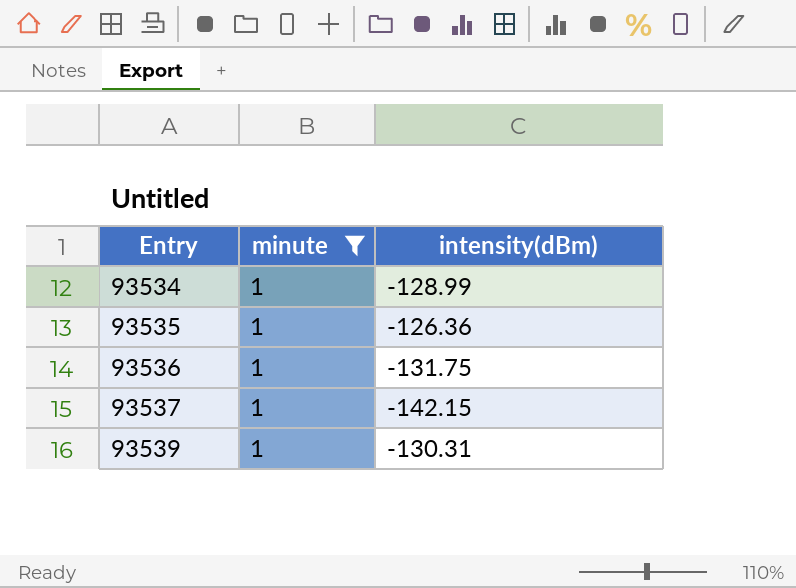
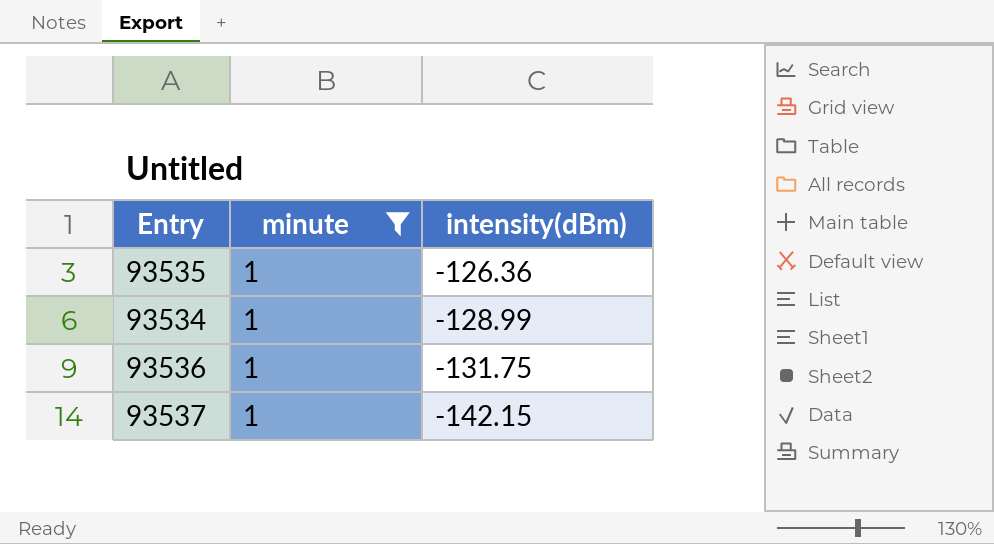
row order: Entry ascending -> intensity(dBm) descending
row 93539: 1 | -130.31 -> none

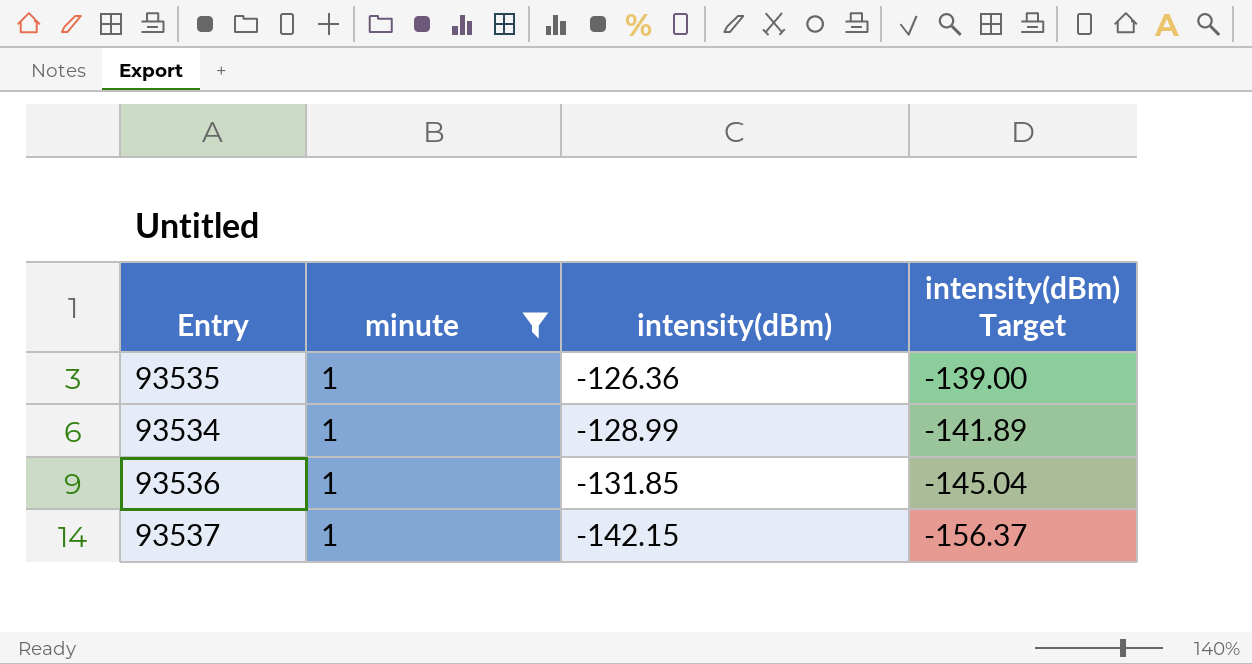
column intensity(dBm) Target | formula: none -> [intensity(dBm)] * 1.1
93536 | intensity(dBm): -131.75 -> -131.85

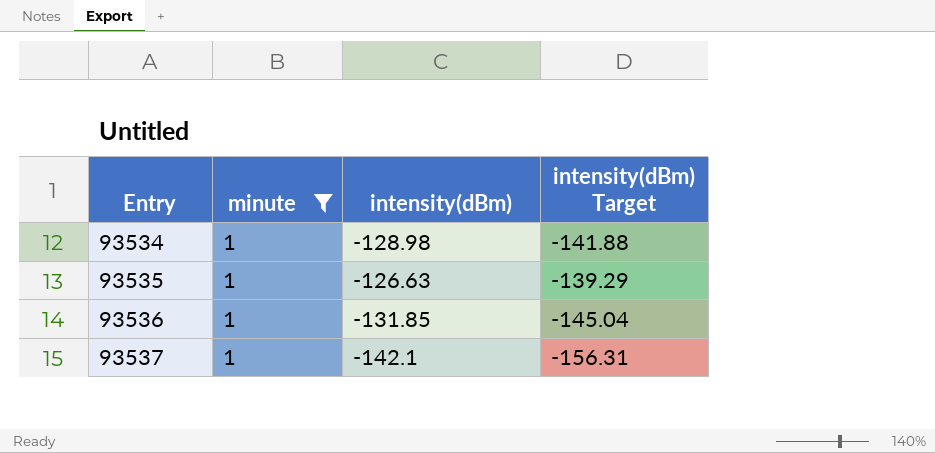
row order: intensity(dBm) descending -> Entry ascending
93534 | intensity(dBm): -128.99 -> -128.98
93534 | intensity(dBm) Target: -141.89 -> -141.88
93535 | intensity(dBm): -126.36 -> -126.63
93535 | intensity(dBm) Target: -139.00 -> -139.29
93537 | intensity(dBm): -142.15 -> -142.1
93537 | intensity(dBm) Target: -156.37 -> -156.31

